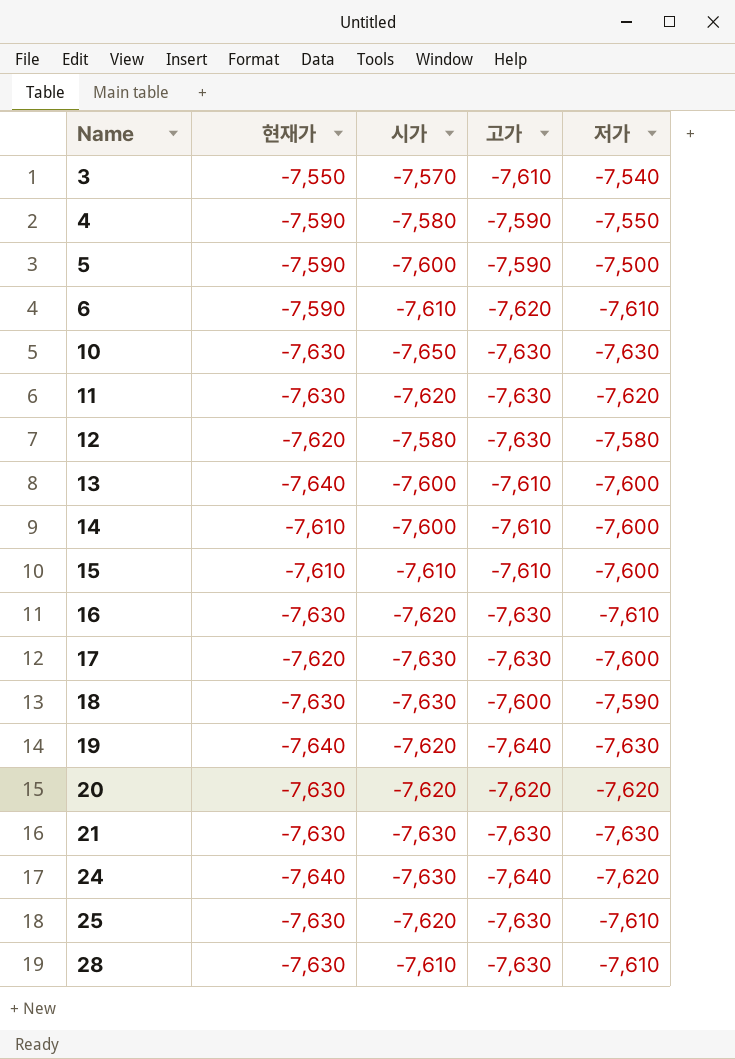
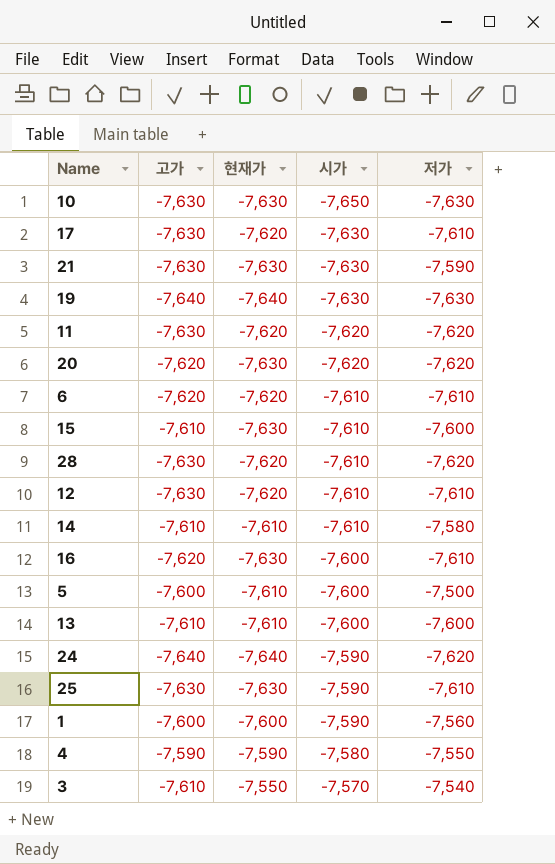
row order: Name ascending -> 시가 ascending
column 고가 | position: 4 -> 2
row 18: -7,630 | -7,630 | -7,600 | -7,590 -> none
17 | 저가: -7,600 -> -7,610
21 | 저가: -7,630 -> -7,590
19 | 시가: -7,620 -> -7,630
11 | 현재가: -7,630 -> -7,620
6 | 현재가: -7,590 -> -7,620
15 | 현재가: -7,610 -> -7,630
28 | 현재가: -7,630 -> -7,620
28 | 저가: -7,610 -> -7,620
12 | 시가: -7,580 -> -7,610
12 | 저가: -7,580 -> -7,610
14 | 시가: -7,600 -> -7,610
14 | 저가: -7,600 -> -7,580
16 | 고가: -7,630 -> -7,620
16 | 시가: -7,620 -> -7,600
5 | 고가: -7,590 -> -7,600
5 | 현재가: -7,590 -> -7,610
13 | 현재가: -7,640 -> -7,610
24 | 시가: -7,630 -> -7,590
25 | 시가: -7,620 -> -7,590
row 1: none -> -7,600 | -7,600 | -7,590 | -7,560

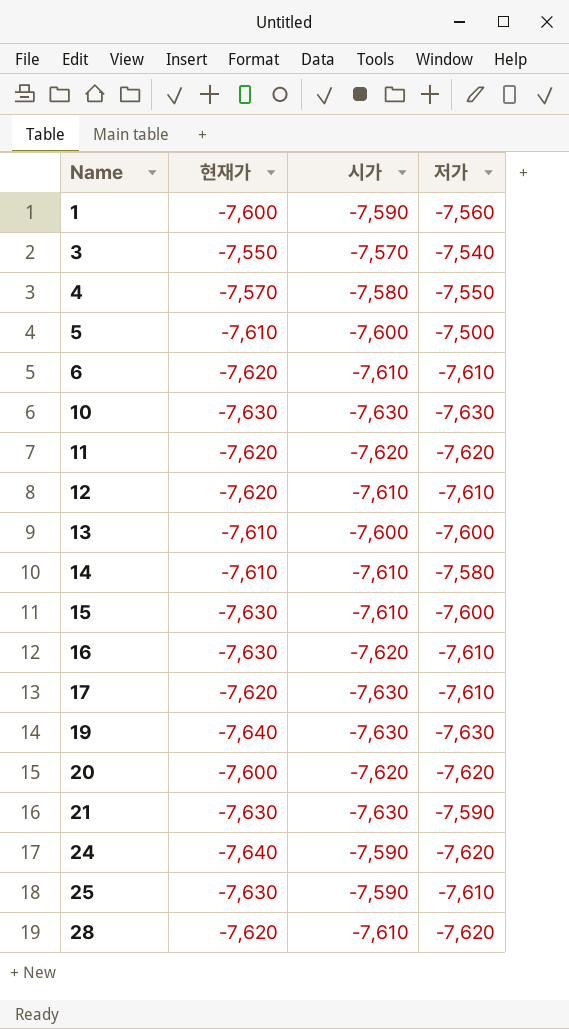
row order: 시가 ascending -> Name ascending
column 고가 | position: 2 -> none
4 | 현재가: -7,590 -> -7,570
10 | 시가: -7,650 -> -7,630
16 | 시가: -7,600 -> -7,620
20 | 현재가: -7,630 -> -7,600

